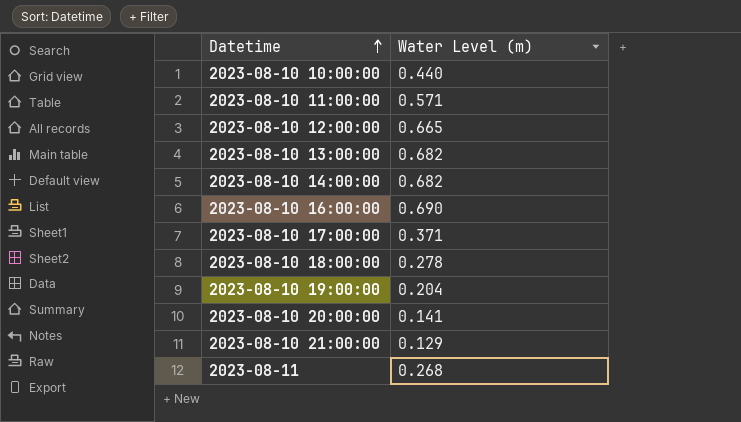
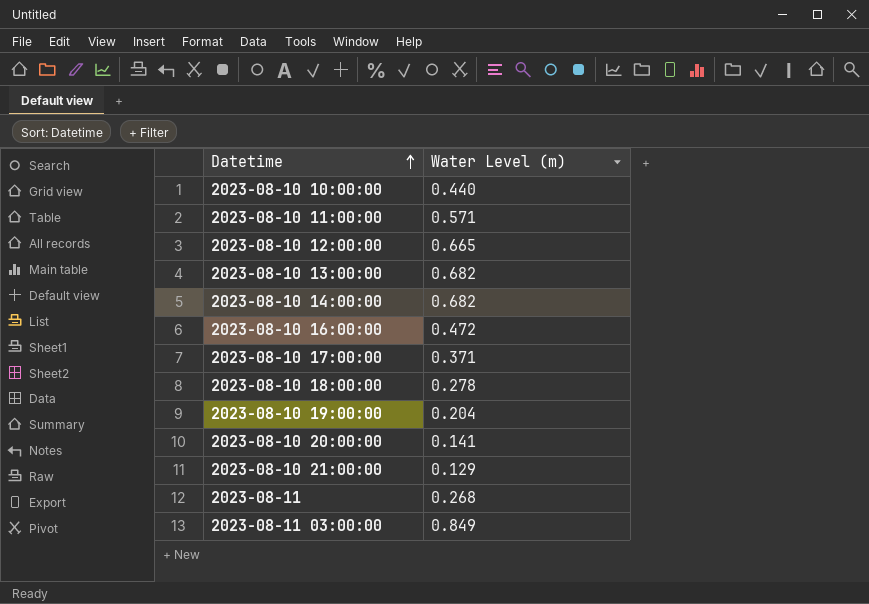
2023-08-10 16:00:00 | Water Level (m): 0.690 -> 0.472
row 2023-08-11 03:00:00: none -> 0.849

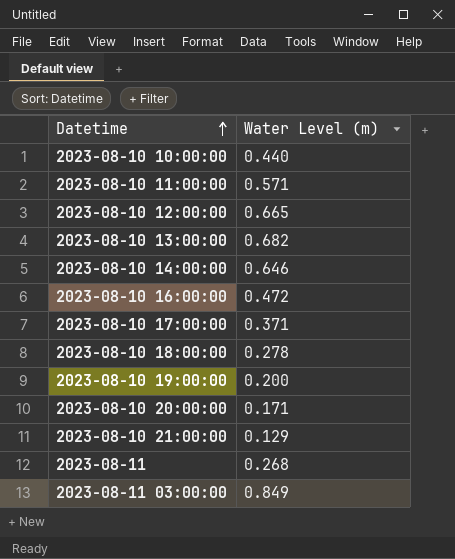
2023-08-10 14:00:00 | Water Level (m): 0.682 -> 0.646
2023-08-10 19:00:00 | Water Level (m): 0.204 -> 0.200
2023-08-10 20:00:00 | Water Level (m): 0.141 -> 0.171

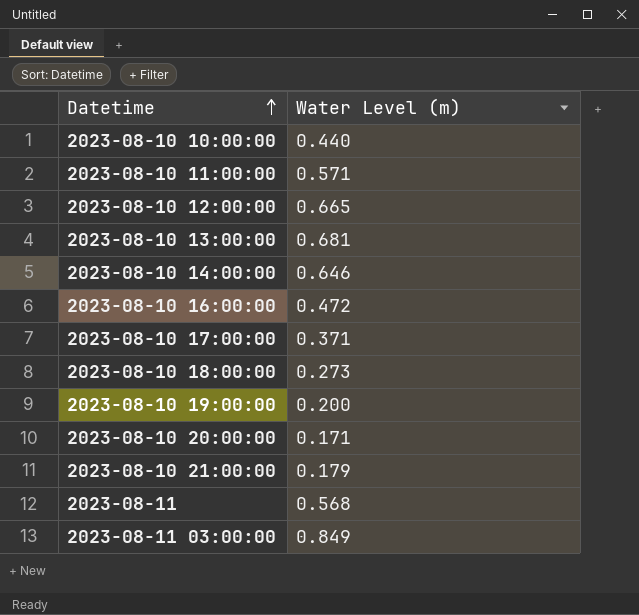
2023-08-10 13:00:00 | Water Level (m): 0.682 -> 0.681
2023-08-10 18:00:00 | Water Level (m): 0.278 -> 0.273
2023-08-10 21:00:00 | Water Level (m): 0.129 -> 0.179
2023-08-11 | Water Level (m): 0.268 -> 0.568

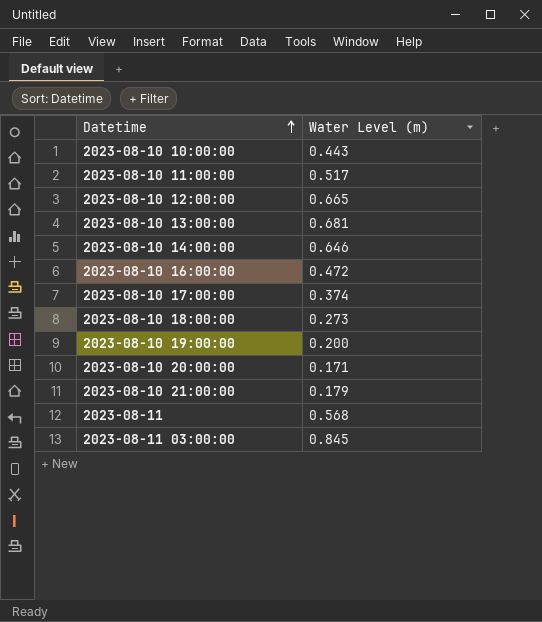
2023-08-10 10:00:00 | Water Level (m): 0.440 -> 0.443
2023-08-10 11:00:00 | Water Level (m): 0.571 -> 0.517
2023-08-10 17:00:00 | Water Level (m): 0.371 -> 0.374
2023-08-11 03:00:00 | Water Level (m): 0.849 -> 0.845

